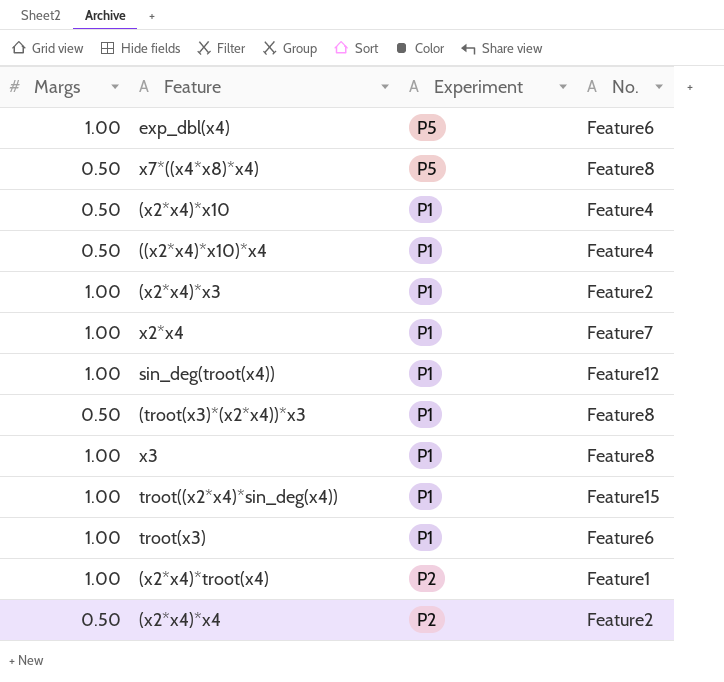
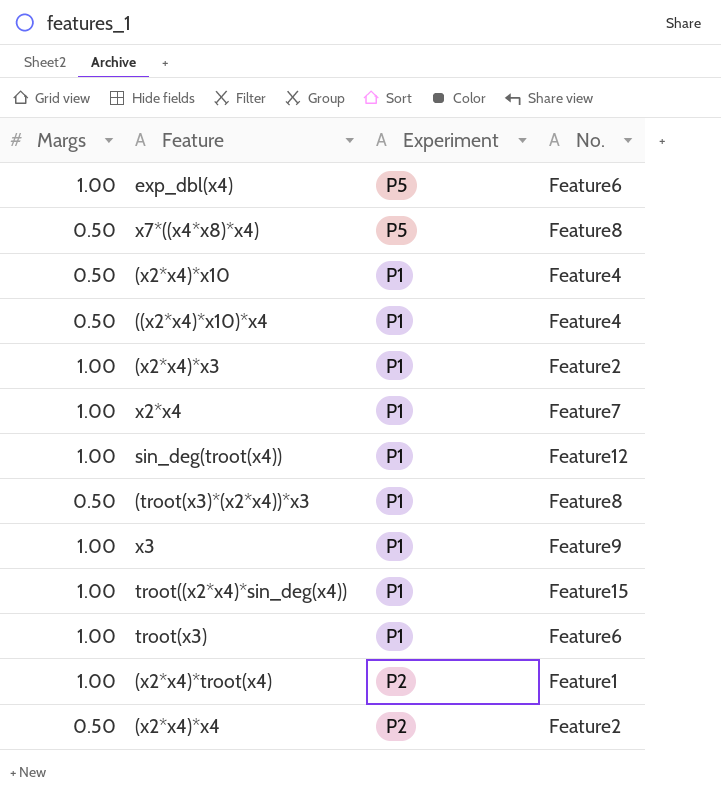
x3 | No.: Feature8 -> Feature9

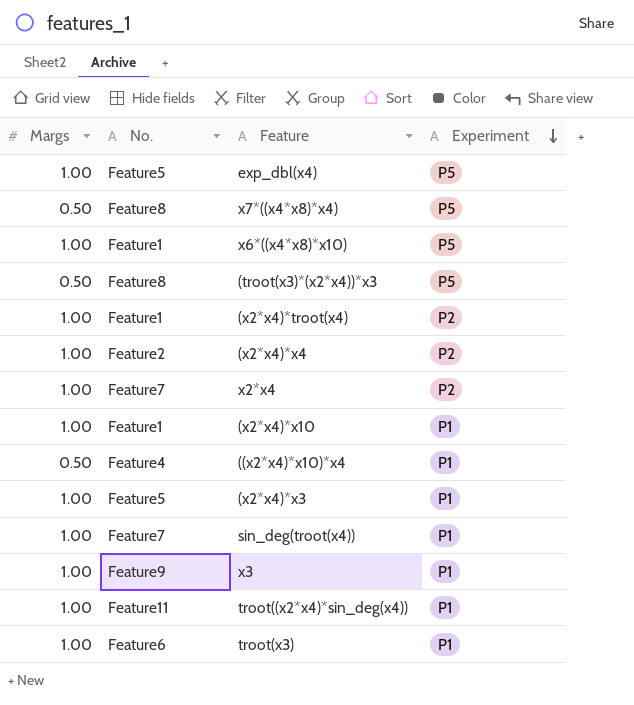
row order: none -> Experiment descending
column No. | position: 4 -> 2
exp_dbl(x4) | No.: Feature6 -> Feature5
row x6*((x4*x8)*x10): none -> 1.00 | Feature1 | P5
(troot(x3)*(x2*x4))*x3 | Experiment: P1 -> P5
(x2*x4)*x4 | Margs: 0.50 -> 1.00
x2*x4 | Experiment: P1 -> P2
(x2*x4)*x10 | Margs: 0.50 -> 1.00
(x2*x4)*x10 | No.: Feature4 -> Feature1
(x2*x4)*x3 | No.: Feature2 -> Feature5
sin_deg(troot(x4)) | No.: Feature12 -> Feature7
troot((x2*x4)*sin_deg(x4)) | No.: Feature15 -> Feature11

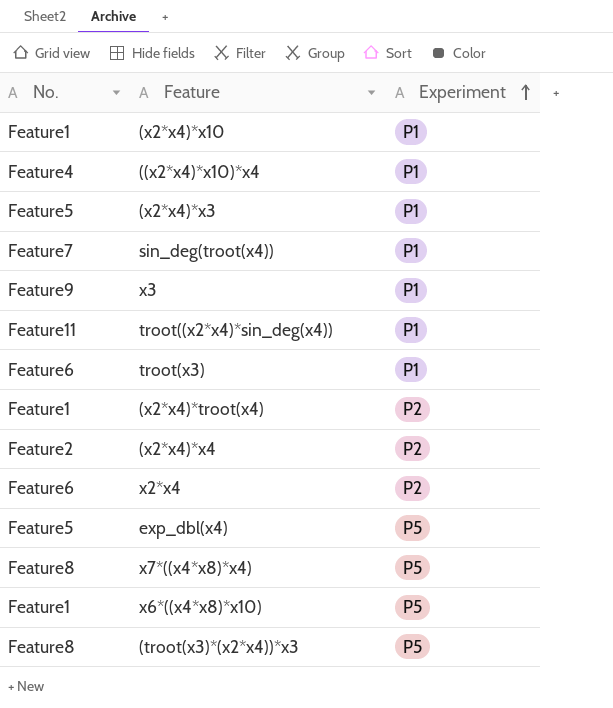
row order: Experiment descending -> Experiment ascending
column Margs | position: 1 -> none
x2*x4 | No.: Feature7 -> Feature6

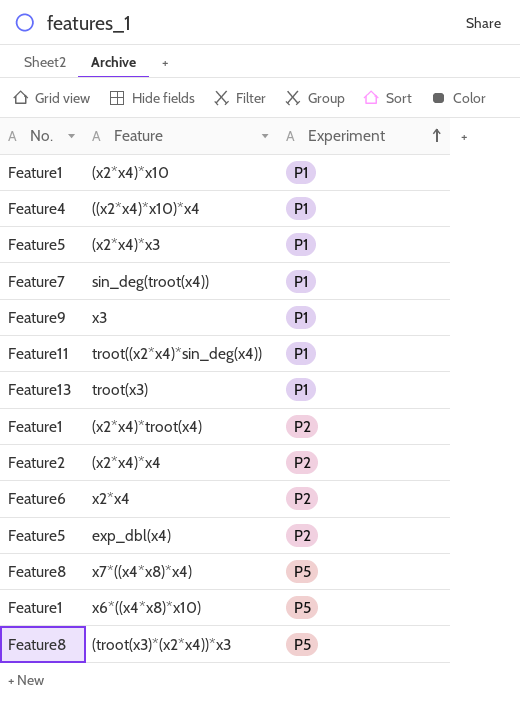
troot(x3) | No.: Feature6 -> Feature13
exp_dbl(x4) | Experiment: P5 -> P2

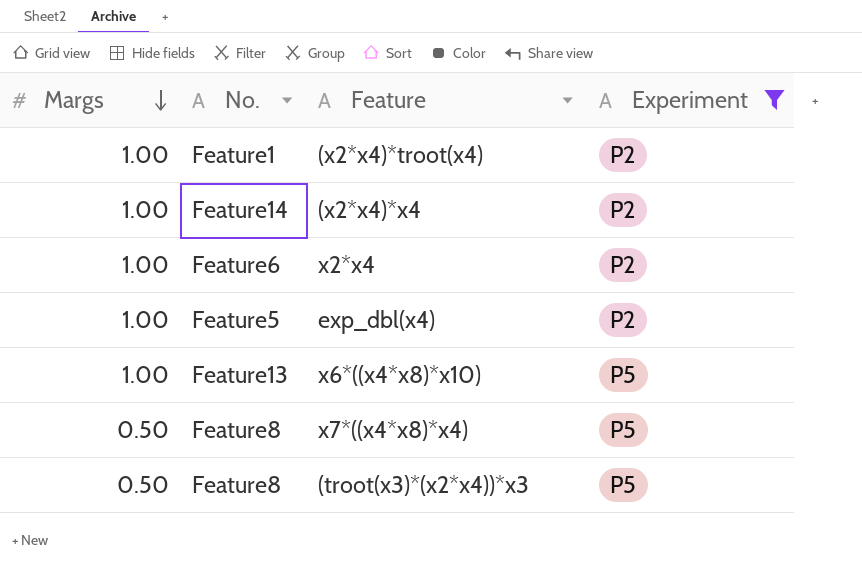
filter: none -> Experiment != P1
row order: Experiment ascending -> Margs descending
column Margs | position: none -> 1
(x2*x4)*x4 | No.: Feature2 -> Feature14
x6*((x4*x8)*x10) | No.: Feature1 -> Feature13

